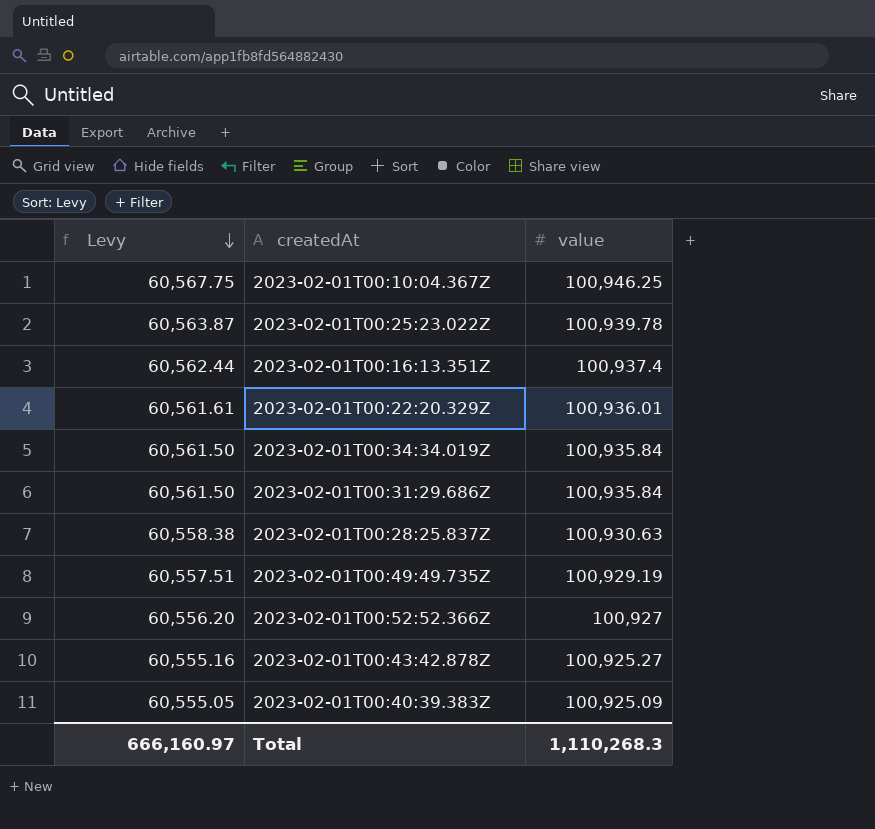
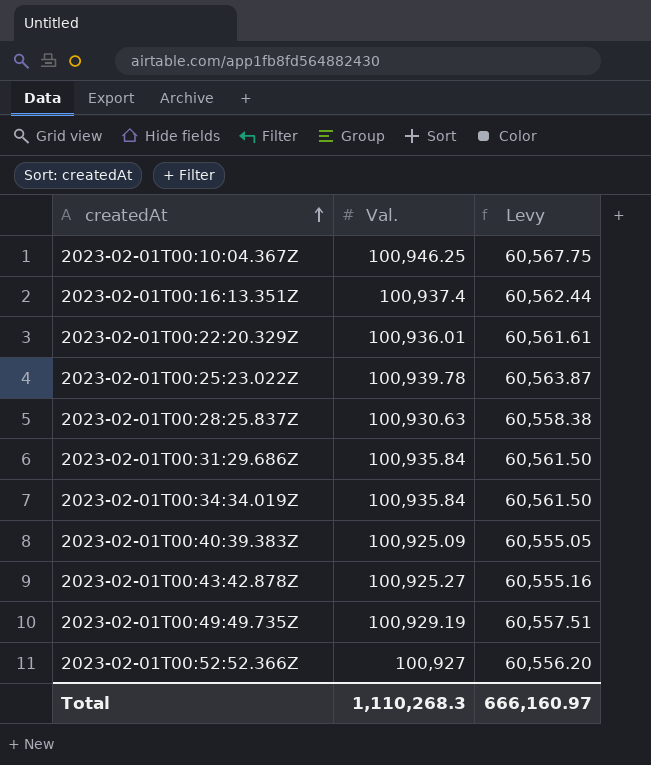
row order: Levy descending -> createdAt ascending
column name: value -> Val.
column Levy | position: 1 -> 3

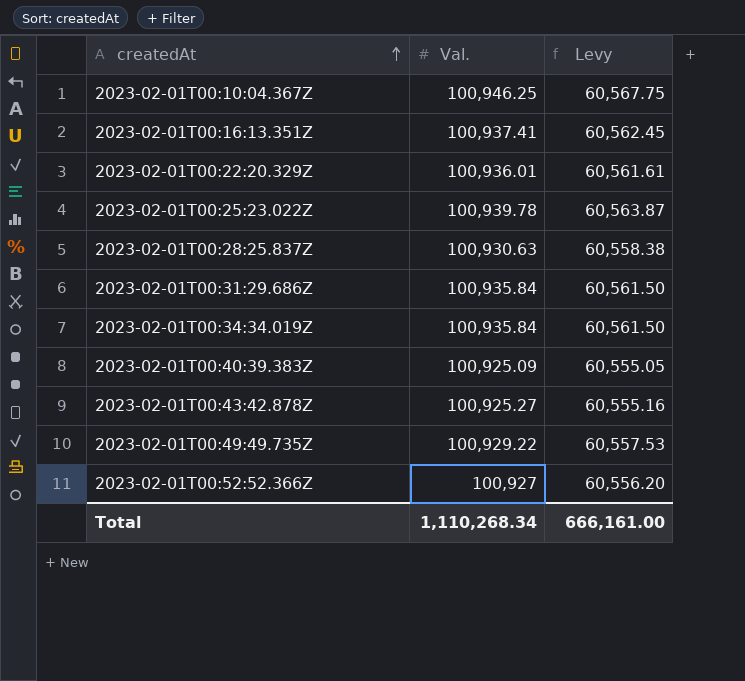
2023-02-01T00:16:13.351Z | Val.: 100,937.4 -> 100,937.41
2023-02-01T00:16:13.351Z | Levy: 60,562.44 -> 60,562.45
2023-02-01T00:49:49.735Z | Val.: 100,929.19 -> 100,929.22
2023-02-01T00:49:49.735Z | Levy: 60,557.51 -> 60,557.53
Total | Val.: 1,110,268.3 -> 1,110,268.34
Total | Levy: 666,160.97 -> 666,161.00

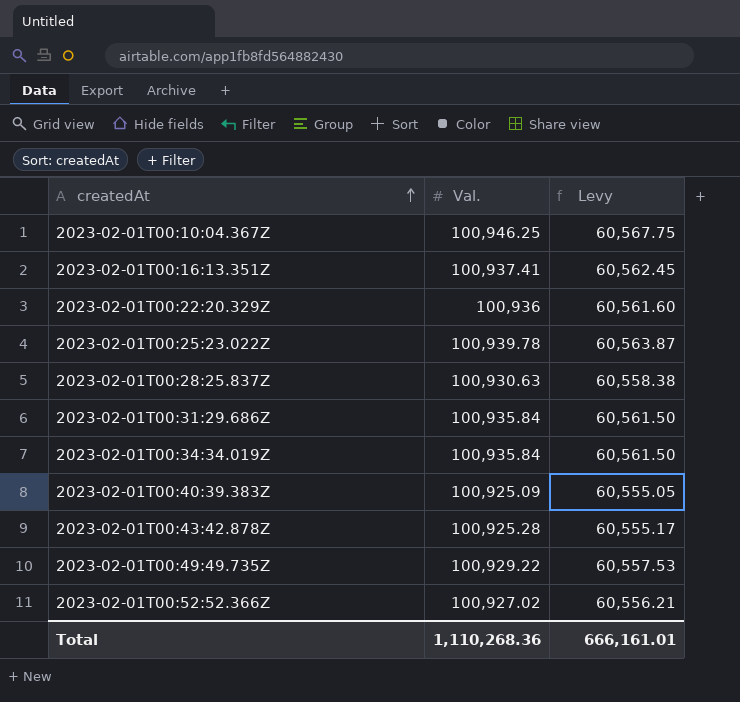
2023-02-01T00:22:20.329Z | Val.: 100,936.01 -> 100,936
2023-02-01T00:22:20.329Z | Levy: 60,561.61 -> 60,561.60
2023-02-01T00:43:42.878Z | Val.: 100,925.27 -> 100,925.28
2023-02-01T00:43:42.878Z | Levy: 60,555.16 -> 60,555.17
2023-02-01T00:52:52.366Z | Val.: 100,927 -> 100,927.02
2023-02-01T00:52:52.366Z | Levy: 60,556.20 -> 60,556.21
Total | Val.: 1,110,268.34 -> 1,110,268.36
Total | Levy: 666,161.00 -> 666,161.01

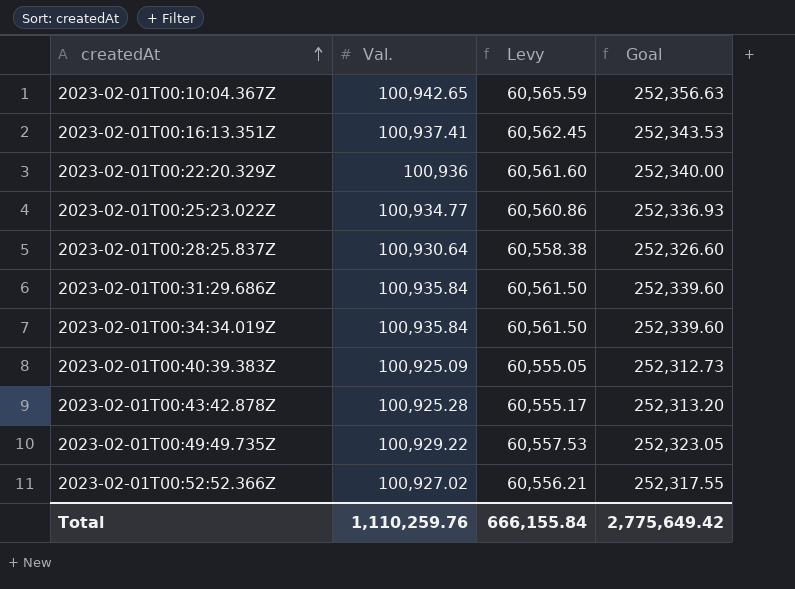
column Goal | formula: none -> [Val.] * 2.5
2023-02-01T00:10:04.367Z | Val.: 100,946.25 -> 100,942.65
2023-02-01T00:10:04.367Z | Levy: 60,567.75 -> 60,565.59
2023-02-01T00:25:23.022Z | Val.: 100,939.78 -> 100,934.77
2023-02-01T00:25:23.022Z | Levy: 60,563.87 -> 60,560.86
2023-02-01T00:28:25.837Z | Val.: 100,930.63 -> 100,930.64
Total | Val.: 1,110,268.36 -> 1,110,259.76
Total | Levy: 666,161.01 -> 666,155.84

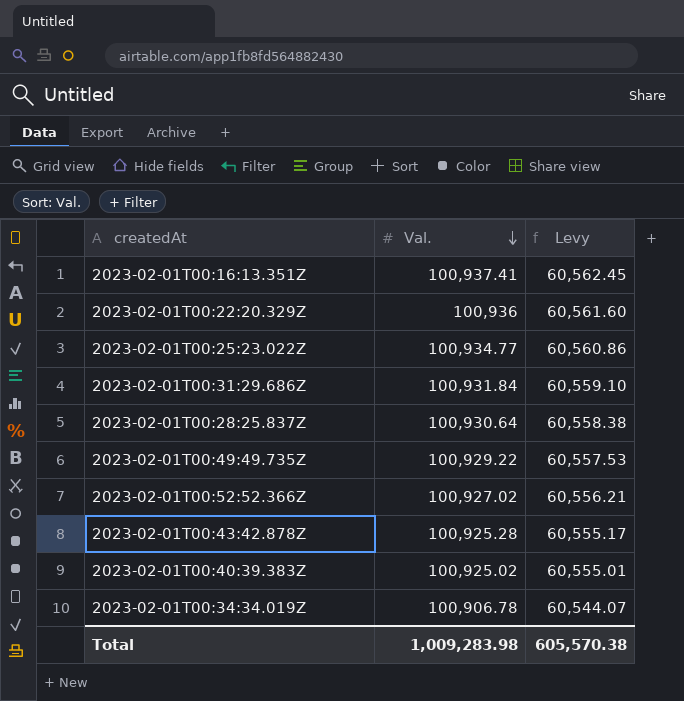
row order: createdAt ascending -> Val. descending
column Goal | formula: [Val.] * 2.5 -> none
row 2023-02-01T00:10:04.367Z: 100,942.65 | 60,565.59 | 252,356.63 -> none
2023-02-01T00:31:29.686Z | Val.: 100,935.84 -> 100,931.84
2023-02-01T00:31:29.686Z | Levy: 60,561.50 -> 60,559.10
2023-02-01T00:40:39.383Z | Val.: 100,925.09 -> 100,925.02
2023-02-01T00:40:39.383Z | Levy: 60,555.05 -> 60,555.01
2023-02-01T00:34:34.019Z | Val.: 100,935.84 -> 100,906.78
2023-02-01T00:34:34.019Z | Levy: 60,561.50 -> 60,544.07
Total | Val.: 1,110,259.76 -> 1,009,283.98
Total | Levy: 666,155.84 -> 605,570.38

